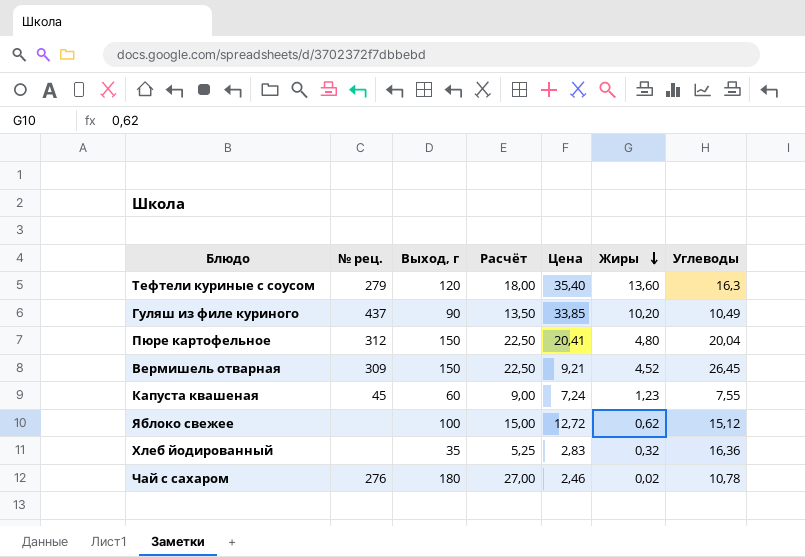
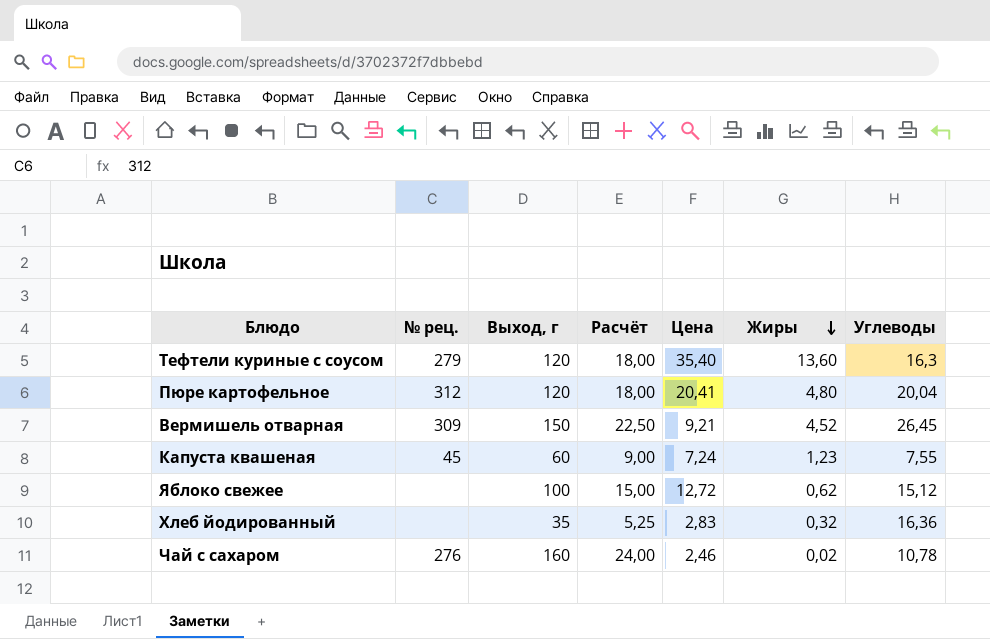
row Гуляш из филе куриного: 437 | 90 | 13,50 | 33,85 | 10,20 | 10,49 -> none
Пюре картофельное | Выход, г: 150 -> 120
Пюре картофельное | Расчёт: 22,50 -> 18,00
Чай с сахаром | Выход, г: 180 -> 160
Чай с сахаром | Расчёт: 27,00 -> 24,00

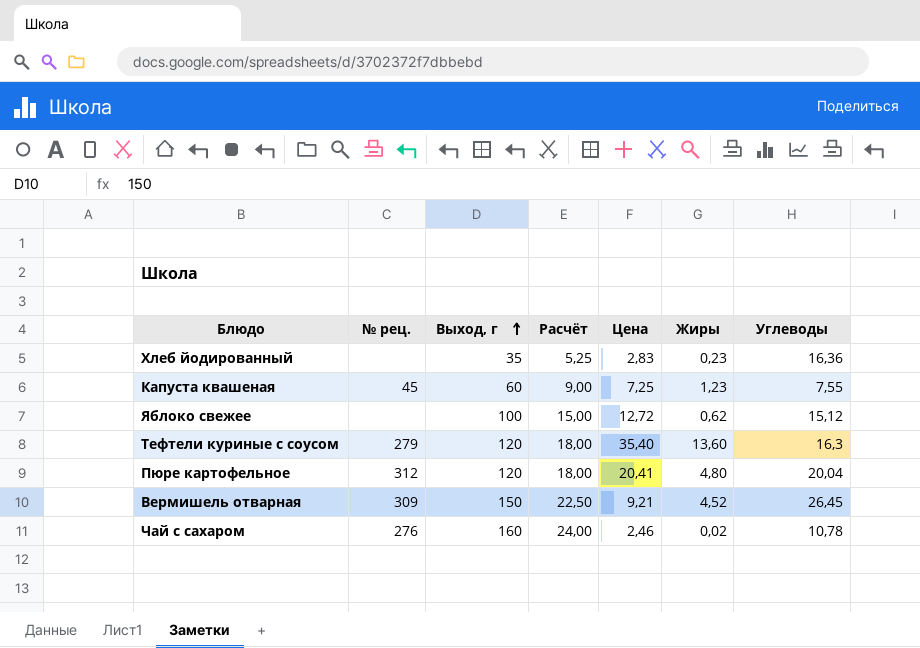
row order: Жиры descending -> Выход, г ascending
Хлеб йодированный | Жиры: 0,32 -> 0,23
Капуста квашеная | Цена: 7,24 -> 7,25

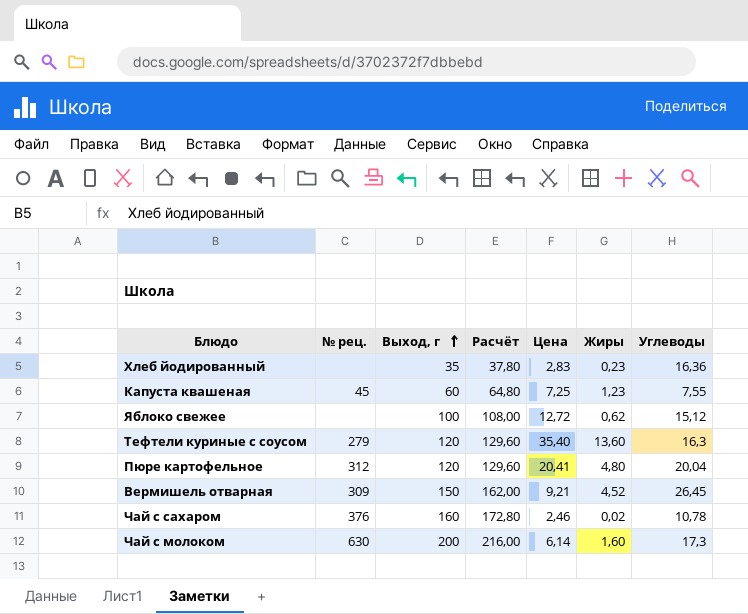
column Расчёт | formula: [Выход, г] * 0,15 -> [Выход, г] * 1,08
Чай с сахаром | № рец.: 276 -> 376
row Чай с молоком: none -> 630 | 200 | 216,00 | 6,14 | 1,60 | 17,3

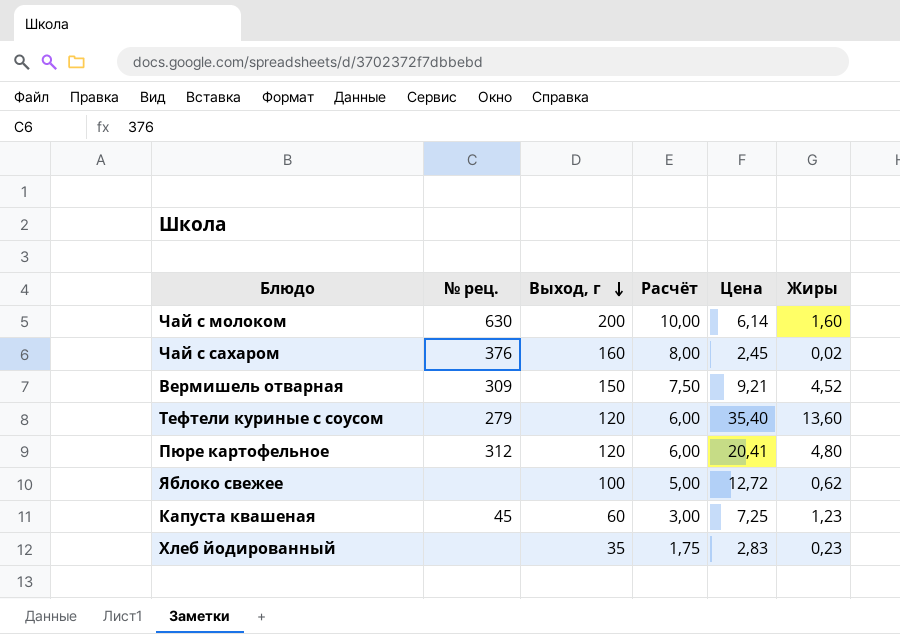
row order: Выход, г ascending -> Выход, г descending
column Углеводы | position: 7 -> none
column Расчёт | formula: [Выход, г] * 1,08 -> [Выход, г] * 0,05
Чай с сахаром | Цена: 2,46 -> 2,45

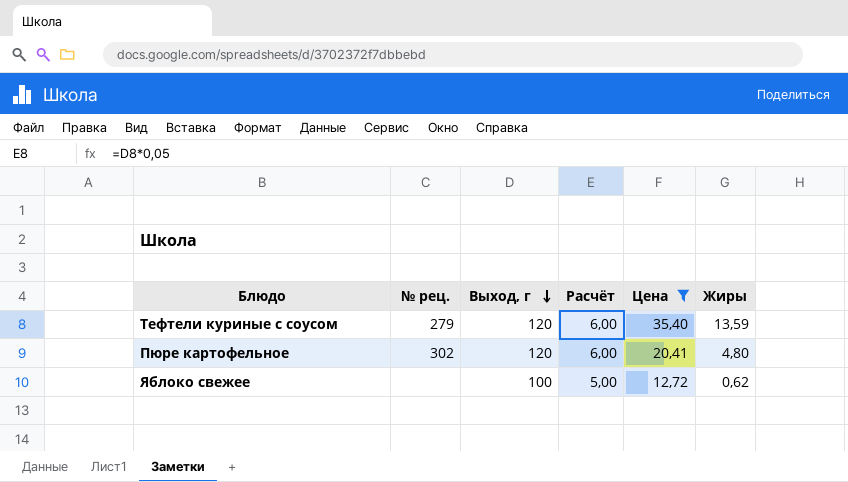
filter: none -> Цена >= 12,72
Тефтели куриные с соусом | Жиры: 13,60 -> 13,59
Пюре картофельное | № рец.: 312 -> 302

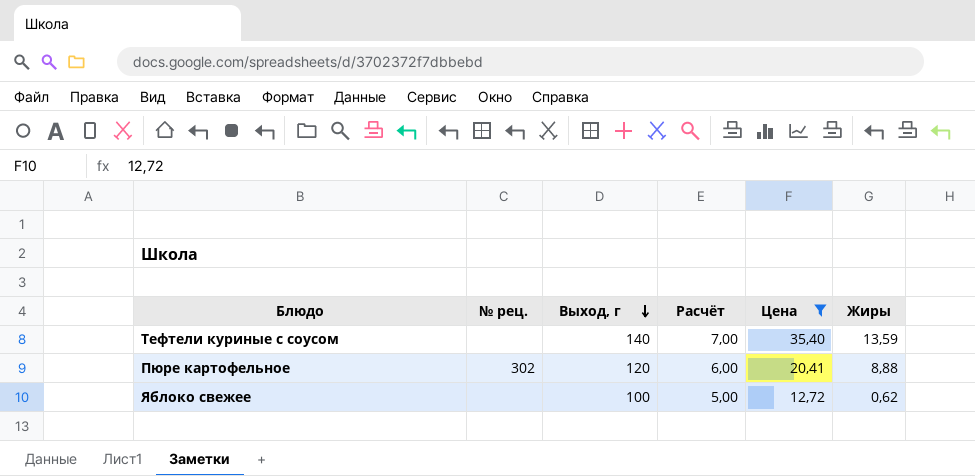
Тефтели куриные с соусом | № рец.: 279 -> none
Тефтели куриные с соусом | Выход, г: 120 -> 140
Тефтели куриные с соусом | Расчёт: 6,00 -> 7,00
Пюре картофельное | Жиры: 4,80 -> 8,88

